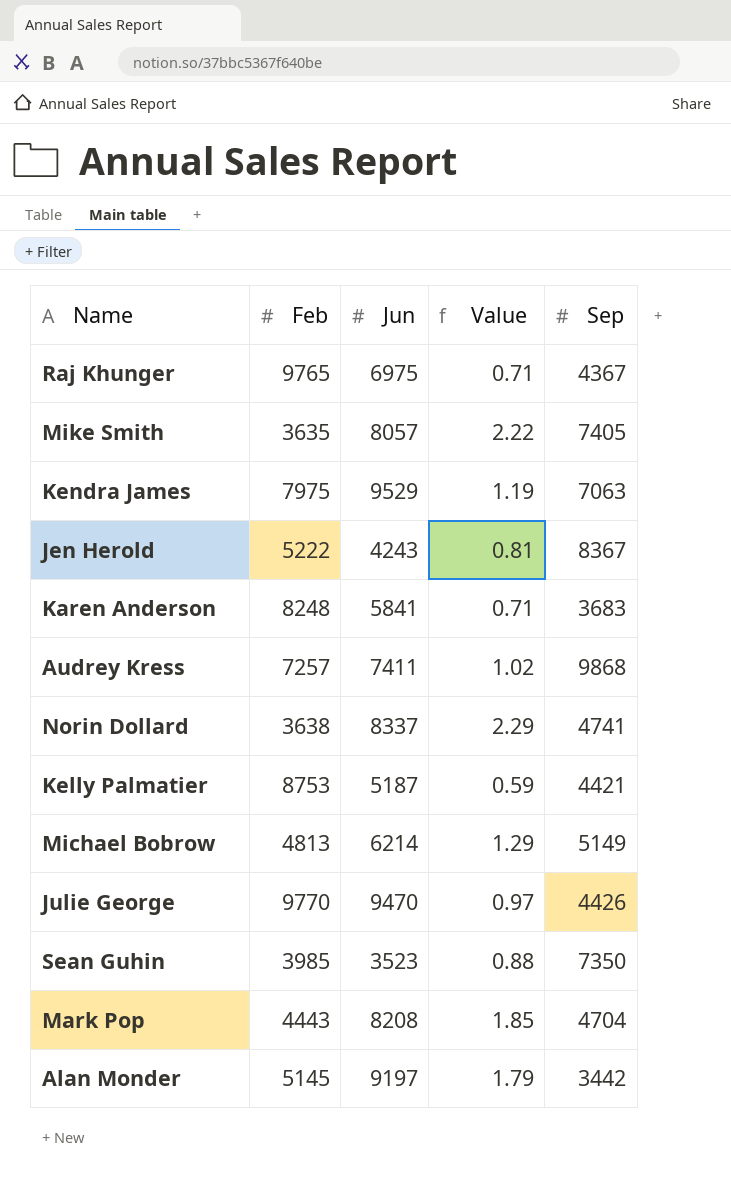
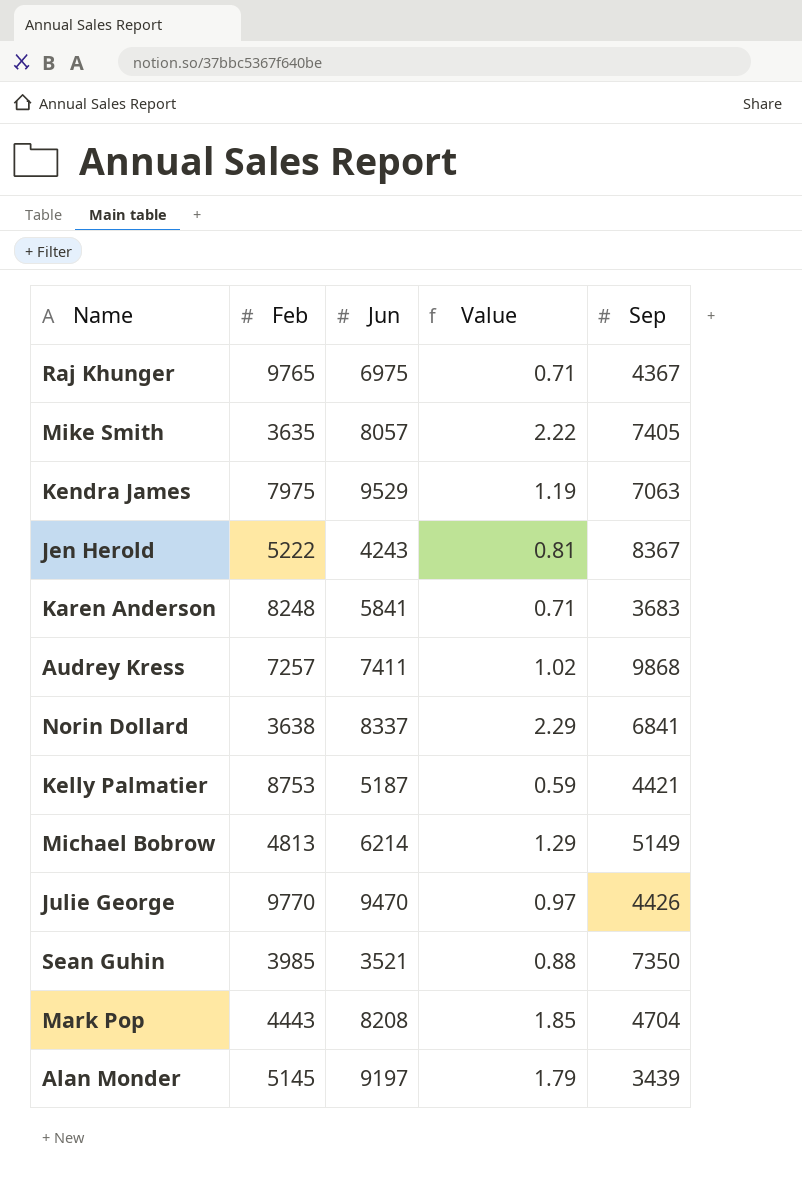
Norin Dollard | Sep: 4741 -> 6841
Sean Guhin | Jun: 3523 -> 3521
Alan Monder | Sep: 3442 -> 3439

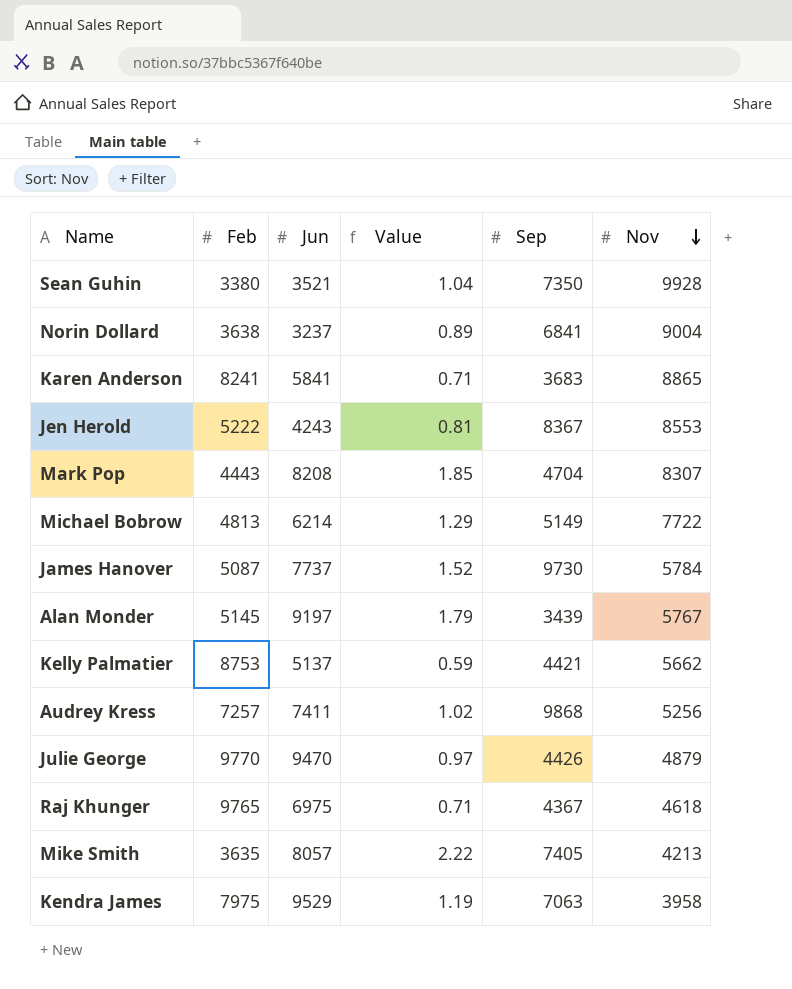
row order: none -> Nov descending
column Nov | position: none -> 6
Sean Guhin | Feb: 3985 -> 3380
Sean Guhin | Value: 0.88 -> 1.04
Norin Dollard | Jun: 8337 -> 3237
Norin Dollard | Value: 2.29 -> 0.89
Karen Anderson | Feb: 8248 -> 8241
row James Hanover: none -> 5087 | 7737 | 1.52 | 9730 | 5784
Kelly Palmatier | Jun: 5187 -> 5137

